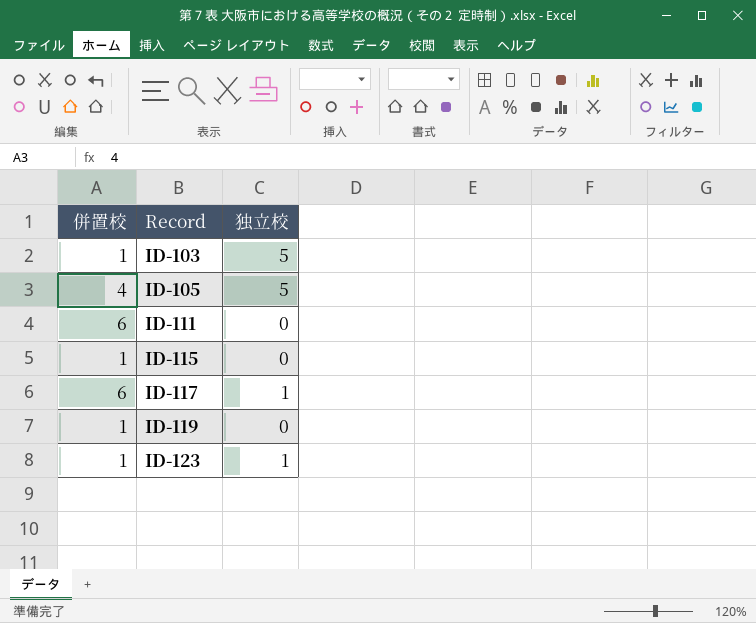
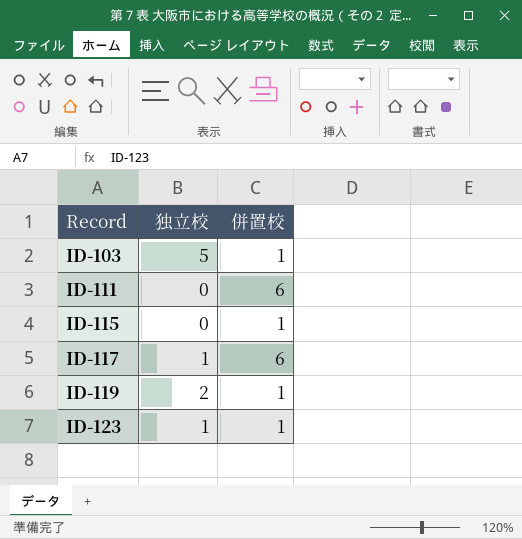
column 併置校 | position: 1 -> 3
row ID-105: 4 | 5 -> none
ID-119 | 独立校: 0 -> 2

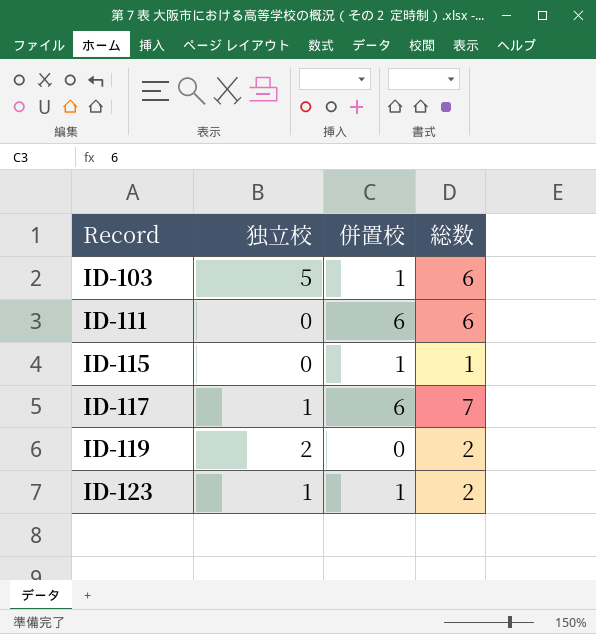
column 総数 | formula: none -> [独立校] + [併置校]
ID-119 | 併置校: 1 -> 0

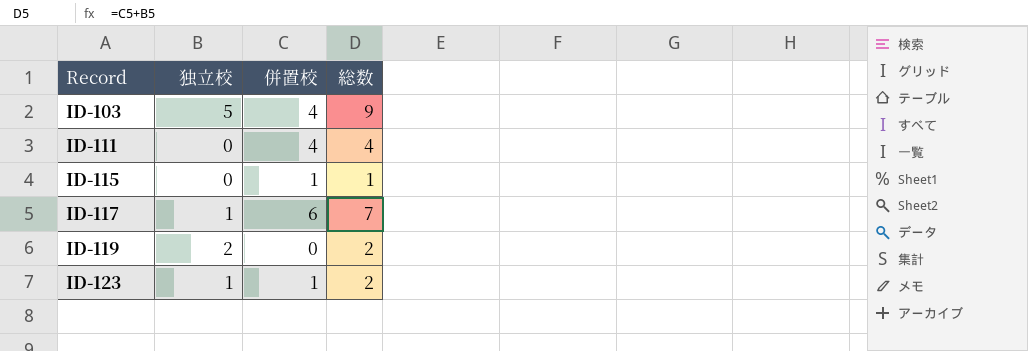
ID-103 | 併置校: 1 -> 4
ID-103 | 総数: 6 -> 9
ID-111 | 併置校: 6 -> 4
ID-111 | 総数: 6 -> 4

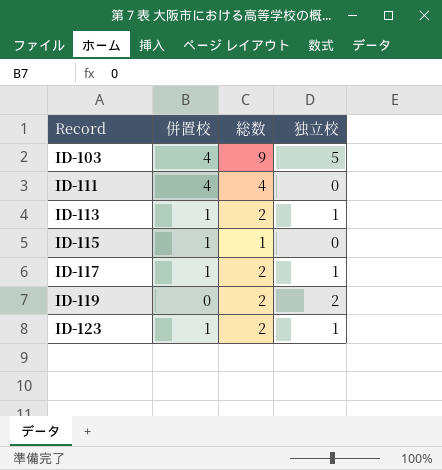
column 独立校 | position: 2 -> 4
row ID-113: none -> 1 | 2 | 1
ID-117 | 併置校: 6 -> 1
ID-117 | 総数: 7 -> 2

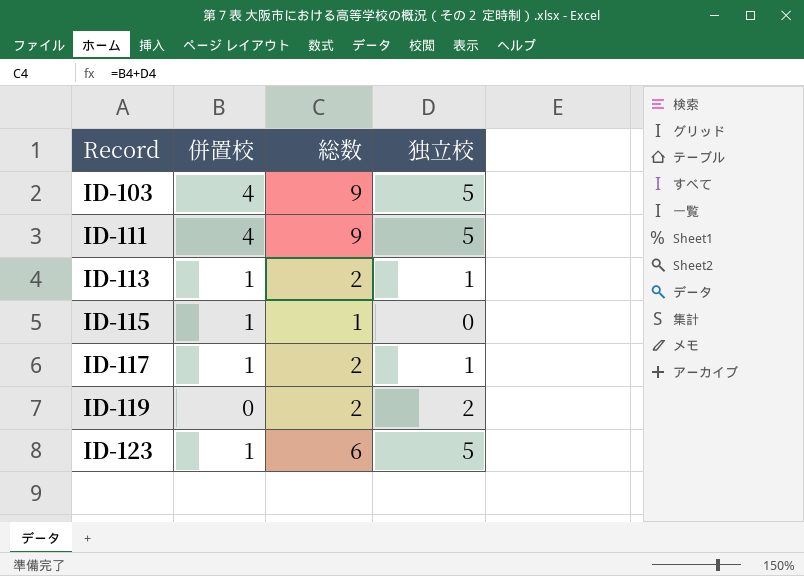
ID-111 | 総数: 4 -> 9
ID-111 | 独立校: 0 -> 5
ID-123 | 総数: 2 -> 6
ID-123 | 独立校: 1 -> 5

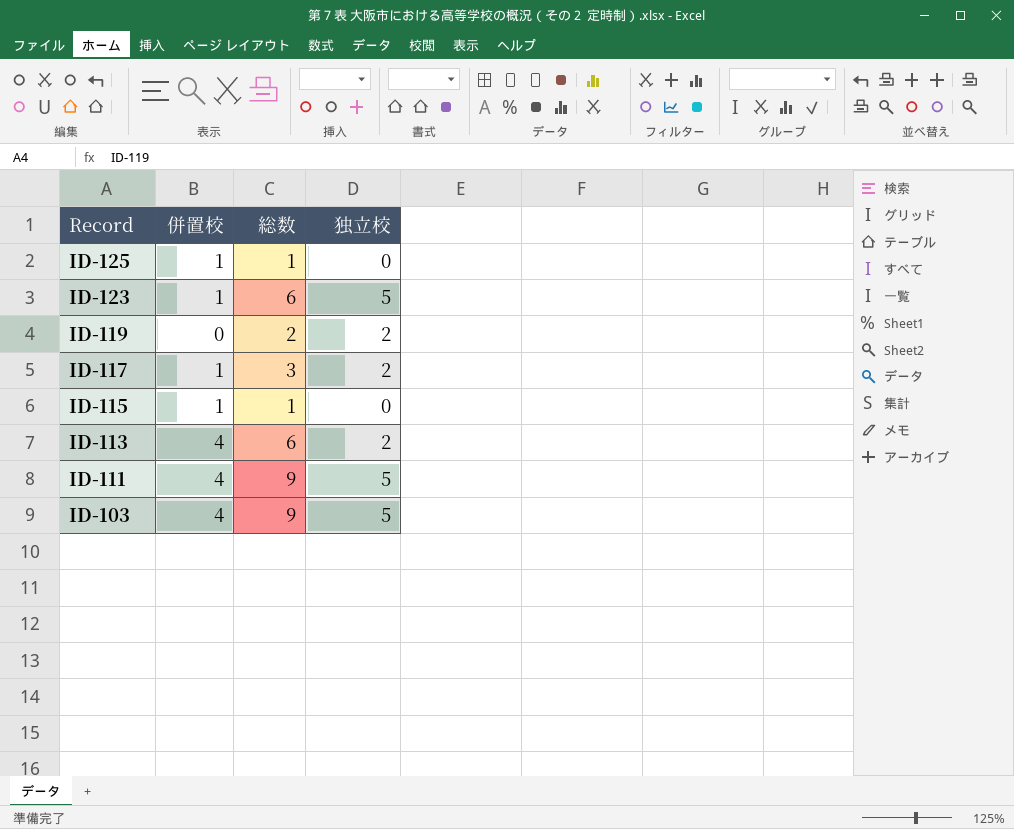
row order: Record ascending -> Record descending
row ID-125: none -> 1 | 1 | 0
ID-117 | 総数: 2 -> 3
ID-117 | 独立校: 1 -> 2
ID-113 | 併置校: 1 -> 4
ID-113 | 総数: 2 -> 6
ID-113 | 独立校: 1 -> 2

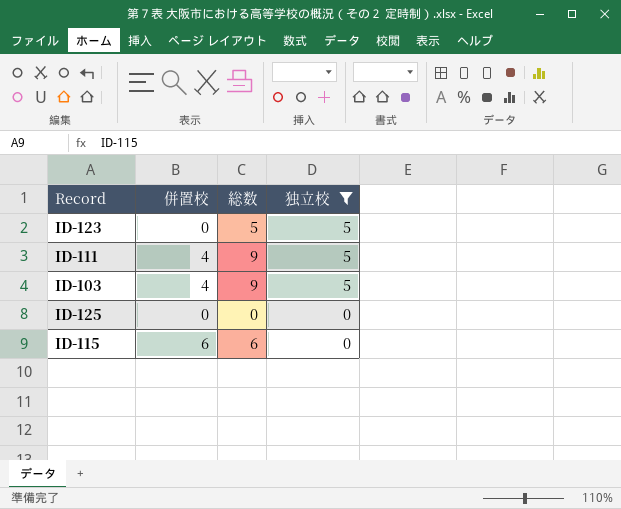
filter: none -> 独立校 != 2
row order: Record descending -> 独立校 descending
ID-123 | 併置校: 1 -> 0
ID-123 | 総数: 6 -> 5
ID-125 | 併置校: 1 -> 0
ID-125 | 総数: 1 -> 0
ID-115 | 併置校: 1 -> 6
ID-115 | 総数: 1 -> 6

